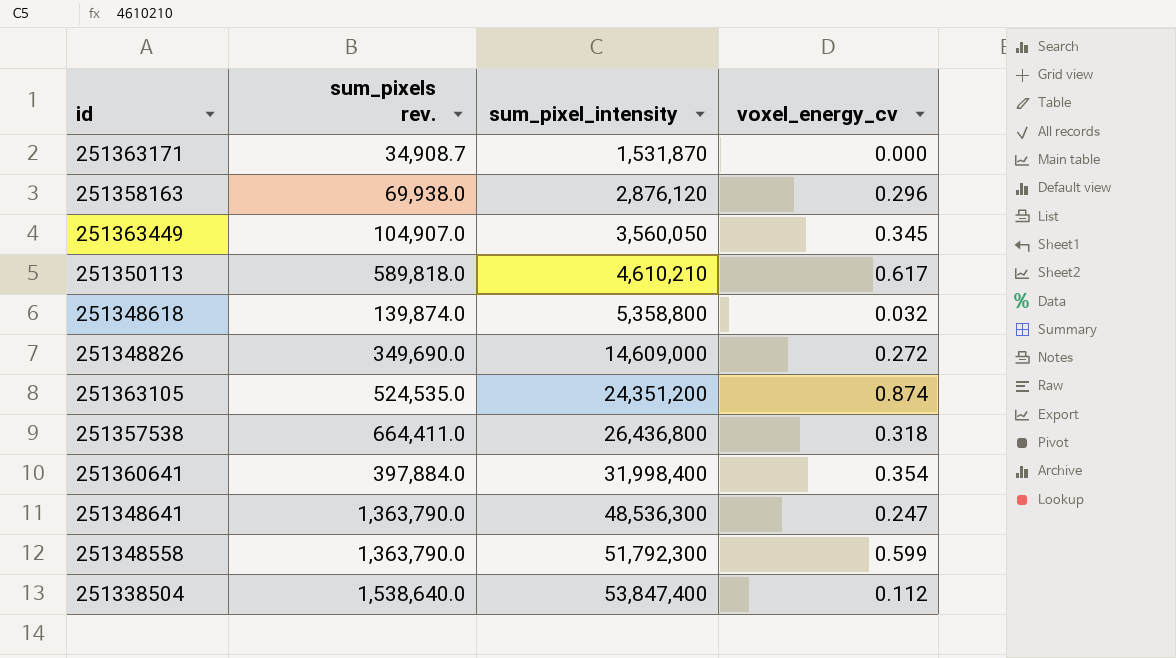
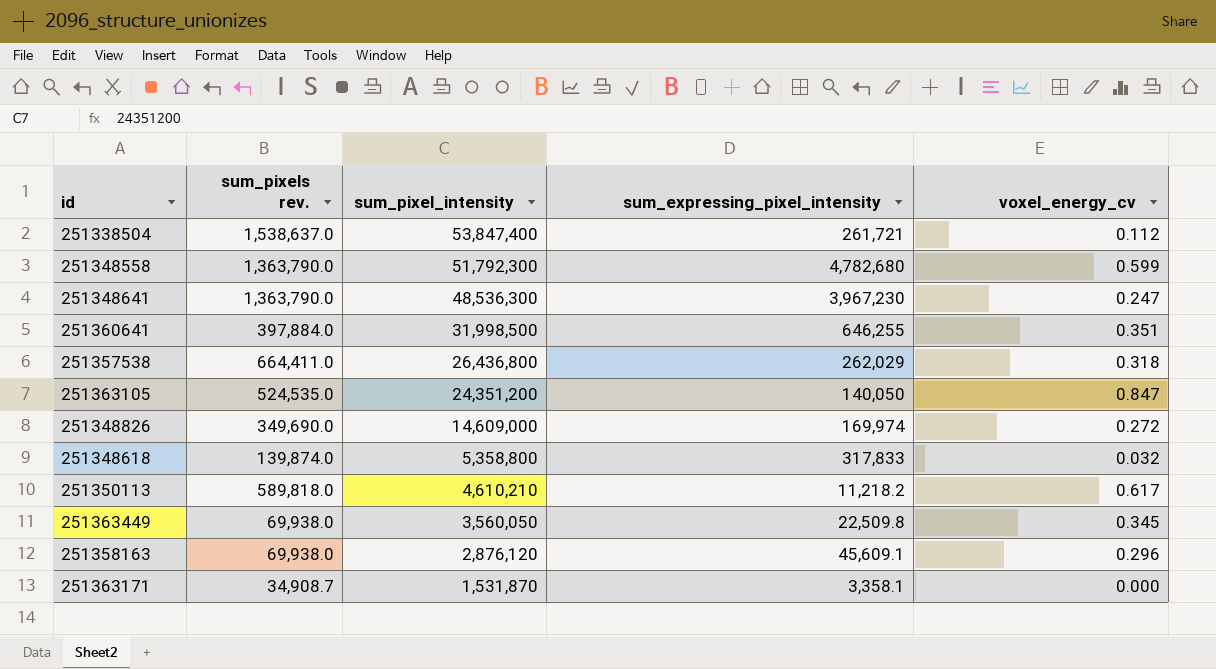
row order: sum_pixel_intensity ascending -> sum_pixel_intensity descending
column sum_expressing_pixel_intensity | position: none -> 4
251338504 | sum_pixels rev.: 1,538,640.0 -> 1,538,637.0
251360641 | sum_pixel_intensity: 31,998,400 -> 31,998,500
251360641 | voxel_energy_cv: 0.354 -> 0.351
251363105 | voxel_energy_cv: 0.874 -> 0.847
251363449 | sum_pixels rev.: 104,907.0 -> 69,938.0

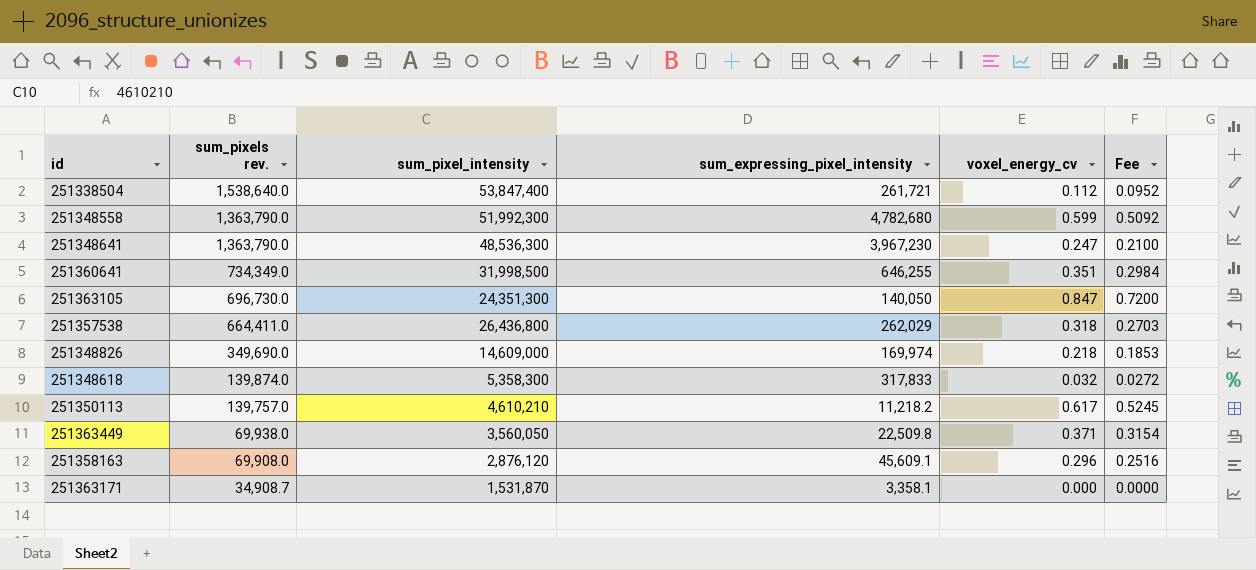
row order: sum_pixel_intensity descending -> sum_pixels rev. descending
column Fee | formula: none -> [voxel_energy_cv] * 0.85
251338504 | sum_pixels rev.: 1,538,637.0 -> 1,538,640.0
251348558 | sum_pixel_intensity: 51,792,300 -> 51,992,300
251360641 | sum_pixels rev.: 397,884.0 -> 734,349.0
251363105 | sum_pixels rev.: 524,535.0 -> 696,730.0
251363105 | sum_pixel_intensity: 24,351,200 -> 24,351,300
251348826 | voxel_energy_cv: 0.272 -> 0.218
251348618 | sum_pixel_intensity: 5,358,800 -> 5,358,300
251350113 | sum_pixels rev.: 589,818.0 -> 139,757.0
251363449 | voxel_energy_cv: 0.345 -> 0.371
251358163 | sum_pixels rev.: 69,938.0 -> 69,908.0

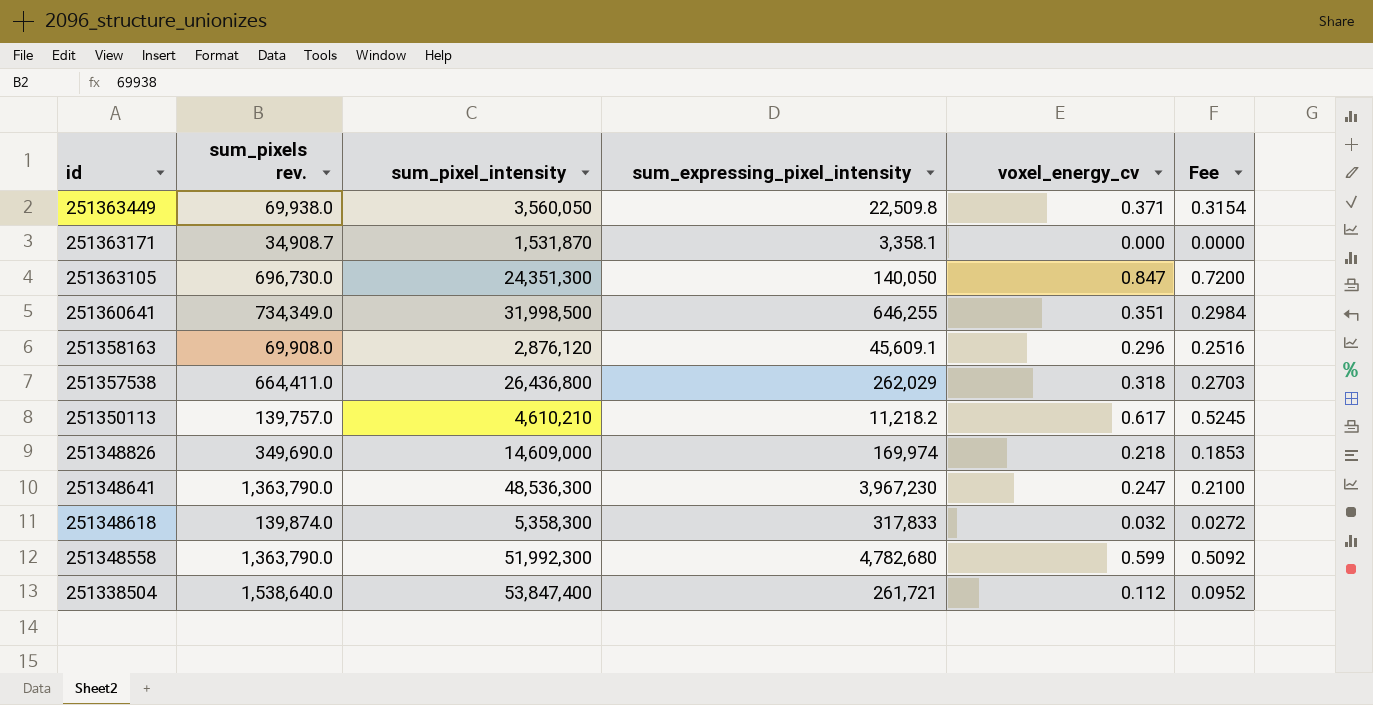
row order: sum_pixels rev. descending -> id descending

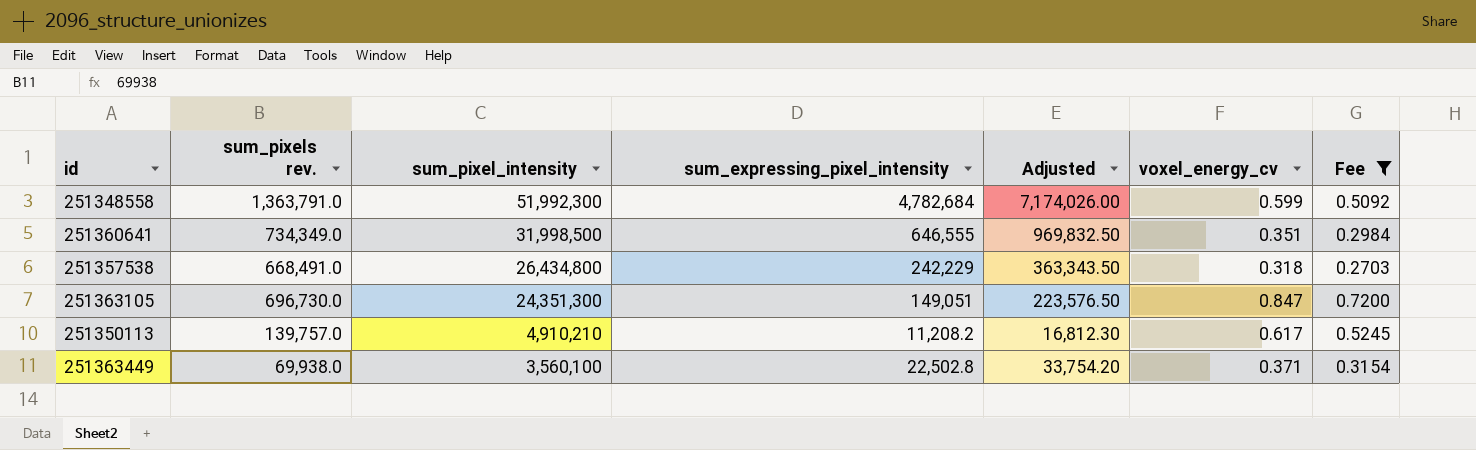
filter: none -> Fee >= 0.2703
row order: id descending -> sum_pixel_intensity descending
column Adjusted | formula: none -> [sum_expressing_pixel_intensity] * 1.5
251348558 | sum_pixels rev.: 1,363,790.0 -> 1,363,791.0
251348558 | sum_expressing_pixel_intensity: 4,782,680 -> 4,782,684
251360641 | sum_expressing_pixel_intensity: 646,255 -> 646,555
251357538 | sum_pixels rev.: 664,411.0 -> 668,491.0
251357538 | sum_pixel_intensity: 26,436,800 -> 26,434,800
251357538 | sum_expressing_pixel_intensity: 262,029 -> 242,229
251363105 | sum_expressing_pixel_intensity: 140,050 -> 149,051
251350113 | sum_pixel_intensity: 4,610,210 -> 4,910,210
251350113 | sum_expressing_pixel_intensity: 11,218.2 -> 11,208.2
251363449 | sum_pixel_intensity: 3,560,050 -> 3,560,100
251363449 | sum_expressing_pixel_intensity: 22,509.8 -> 22,502.8

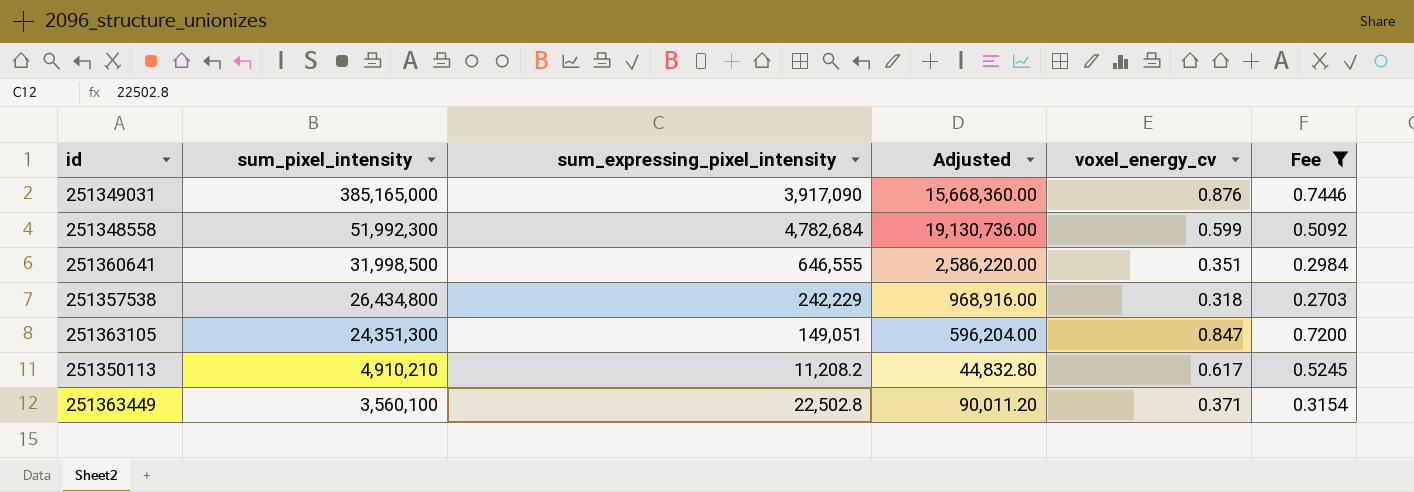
column sum_pixels rev. | position: 2 -> none
column Adjusted | formula: [sum_expressing_pixel_intensity] * 1.5 -> [sum_expressing_pixel_intensity] * 4
row 251349031: none -> 385,165,000 | 3,917,090 | 15,668,360.00 | 0.876 | 0.7446

